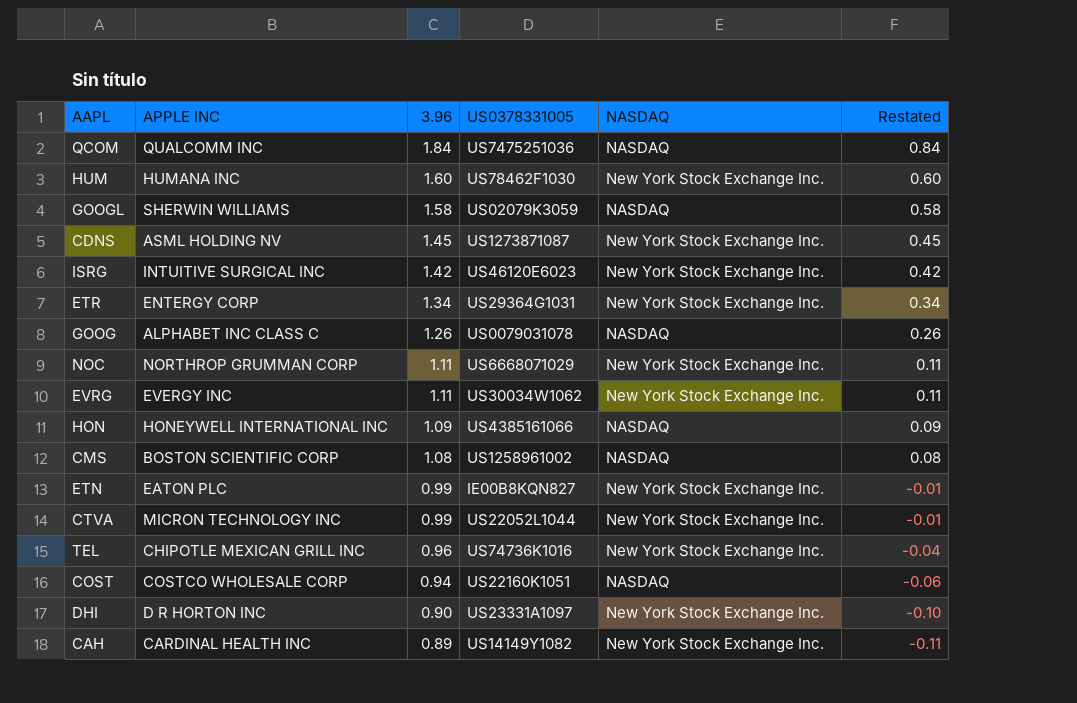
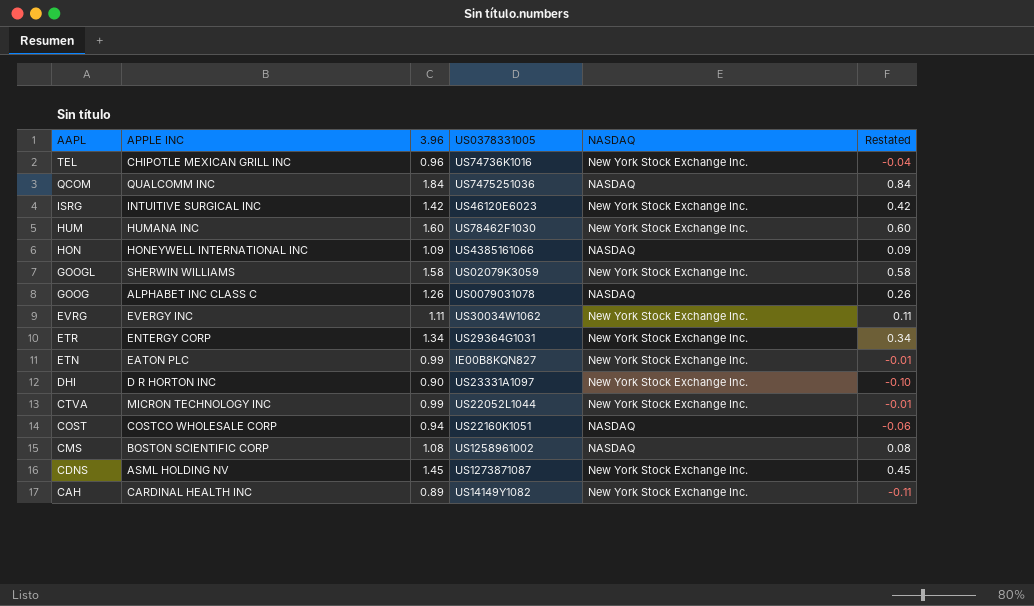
row order: 3.96 descending -> AAPL descending
row NOC: NORTHROP GRUMMAN CORP | 1.11 | US6668071029 | New York Stock Exchange Inc. | 0.11 -> none
GOOGL | NASDAQ: NASDAQ -> New York Stock Exchange Inc.

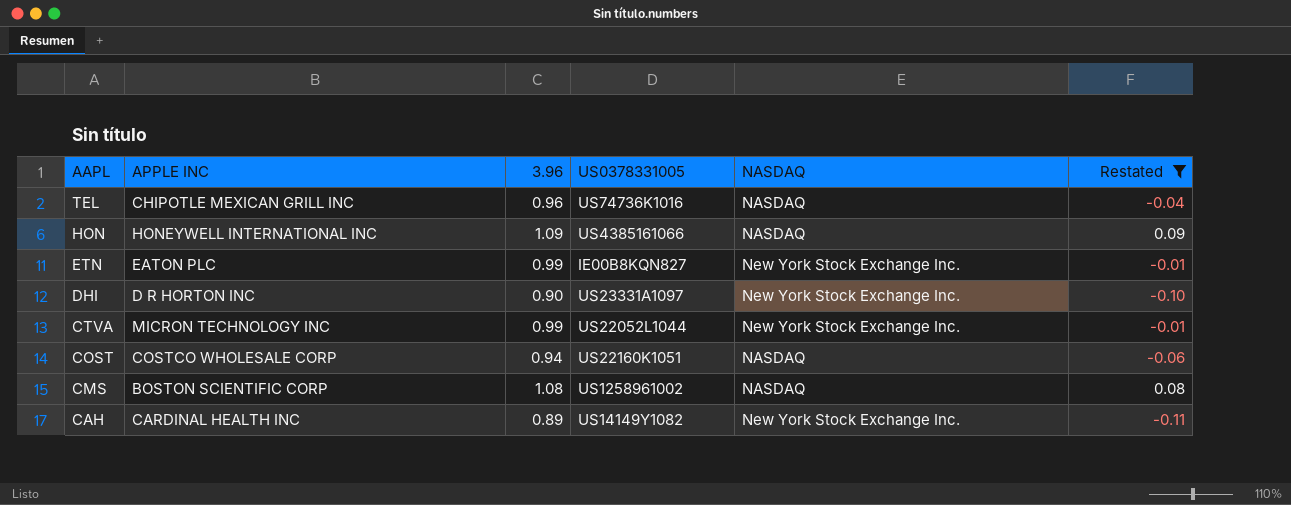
filter: none -> Restated <= 0.09
TEL | NASDAQ: New York Stock Exchange Inc. -> NASDAQ

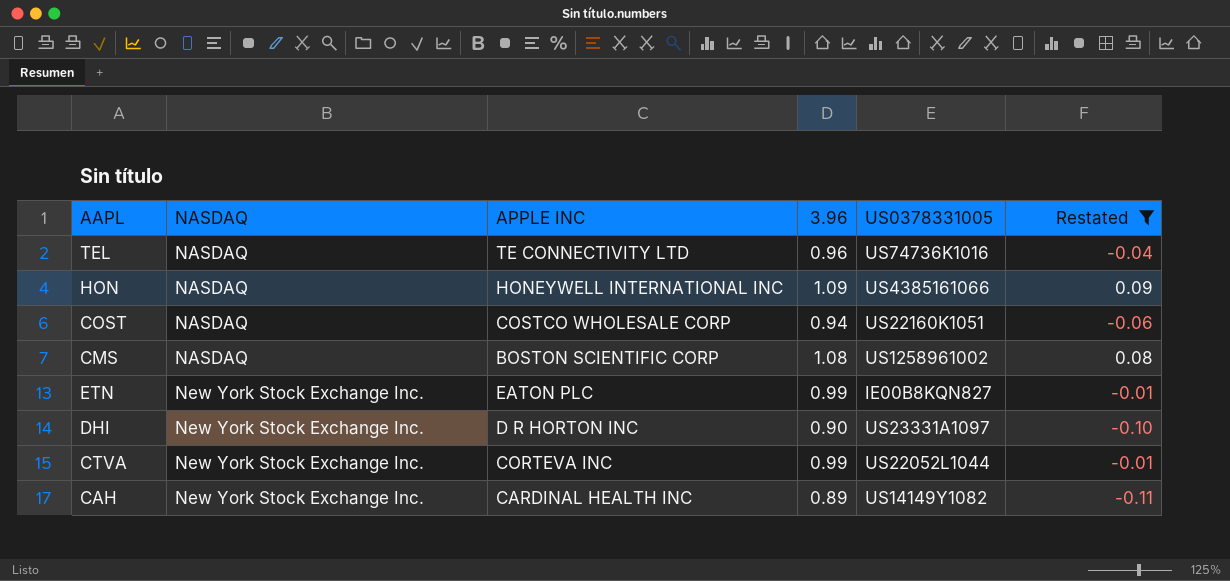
row order: AAPL descending -> NASDAQ ascending
column NASDAQ | position: 5 -> 2
TEL | APPLE INC: CHIPOTLE MEXICAN GRILL INC -> TE CONNECTIVITY LTD
CTVA | APPLE INC: MICRON TECHNOLOGY INC -> CORTEVA INC

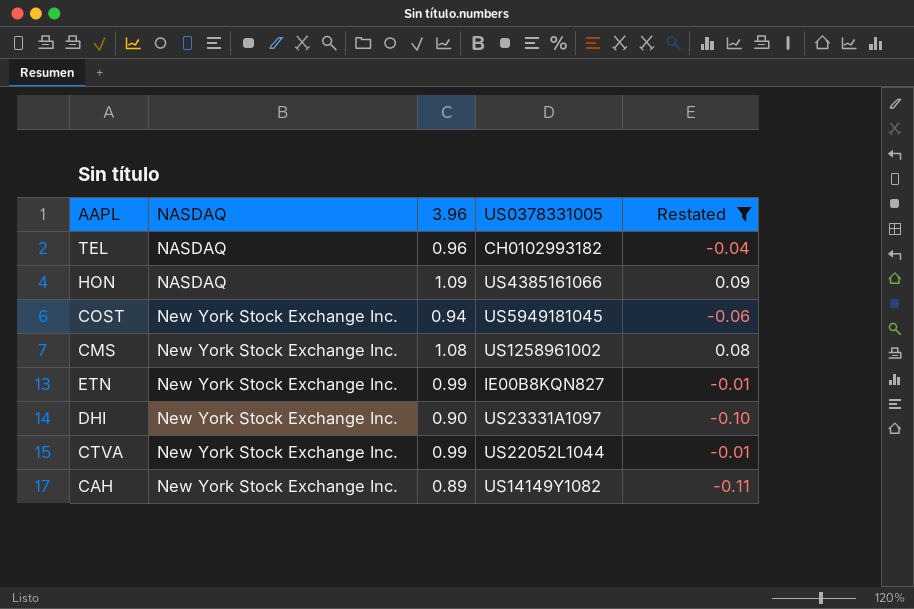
column APPLE INC | position: 3 -> none
TEL | US0378331005: US74736K1016 -> CH0102993182
COST | NASDAQ: NASDAQ -> New York Stock Exchange Inc.
COST | US0378331005: US22160K1051 -> US5949181045
CMS | NASDAQ: NASDAQ -> New York Stock Exchange Inc.

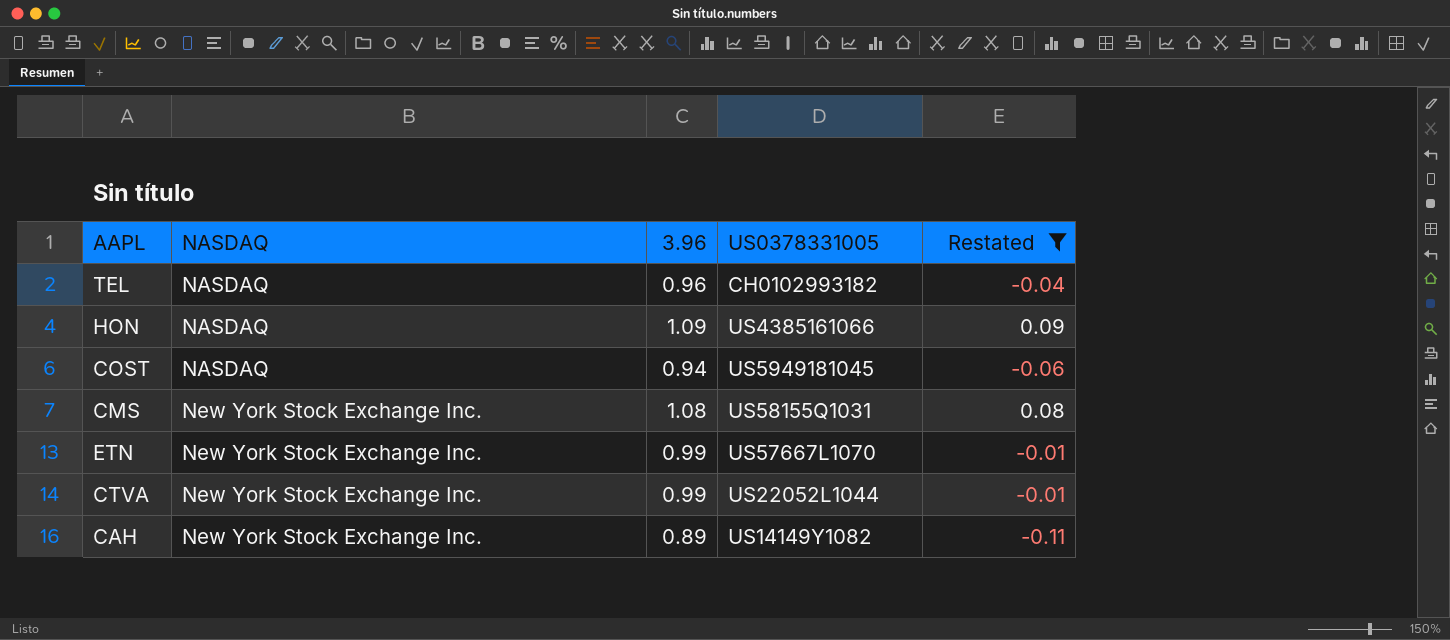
row DHI: New York Stock Exchange Inc. | 0.90 | US23331A1097 | -0.10 -> none
COST | NASDAQ: New York Stock Exchange Inc. -> NASDAQ
CMS | US0378331005: US1258961002 -> US58155Q1031
ETN | US0378331005: IE00B8KQN827 -> US57667L1070

